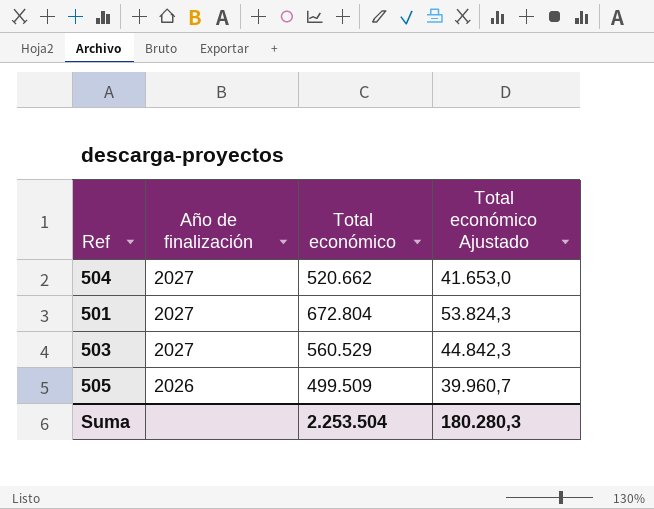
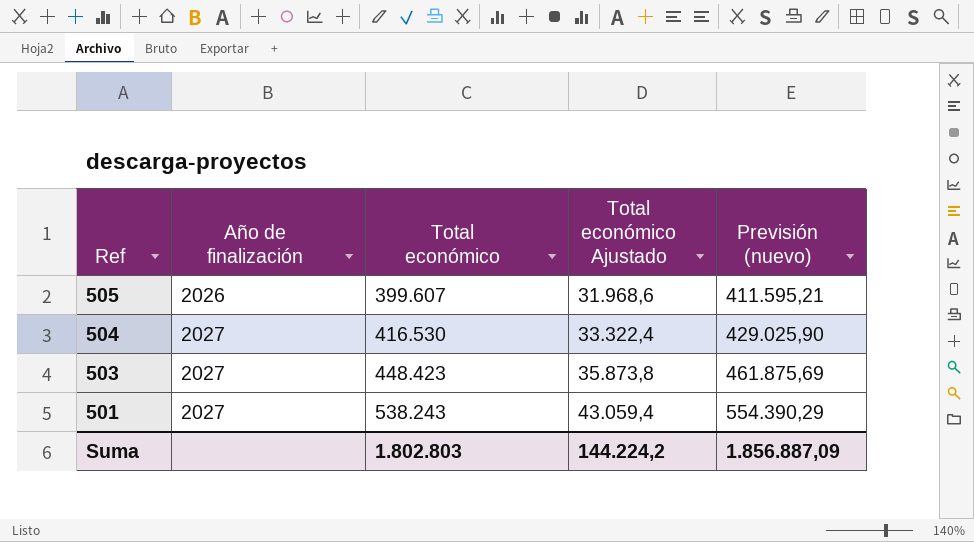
row order: Año de finalización descending -> Ref descending
column Previsión (nuevo) | formula: none -> [Total económico] * 1,03
505 | Total económico: 499.509 -> 399.607
505 | Total económico Ajustado: 39.960,7 -> 31.968,6
504 | Total económico: 520.662 -> 416.530
504 | Total económico Ajustado: 41.653,0 -> 33.322,4
503 | Total económico: 560.529 -> 448.423
503 | Total económico Ajustado: 44.842,3 -> 35.873,8
501 | Total económico: 672.804 -> 538.243
501 | Total económico Ajustado: 53.824,3 -> 43.059,4
Suma | Total económico: 2.253.504 -> 1.802.803
Suma | Total económico Ajustado: 180.280,3 -> 144.224,2

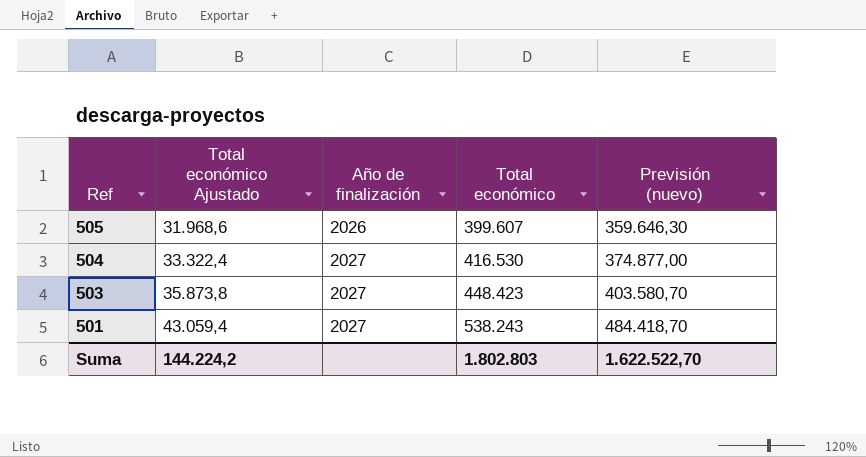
column Total económico Ajustado | position: 4 -> 2
column Previsión (nuevo) | formula: [Total económico] * 1,03 -> [Total económico] * 0,9
Suma | Previsión (nuevo): 1.856.887,09 -> 1.622.522,70

